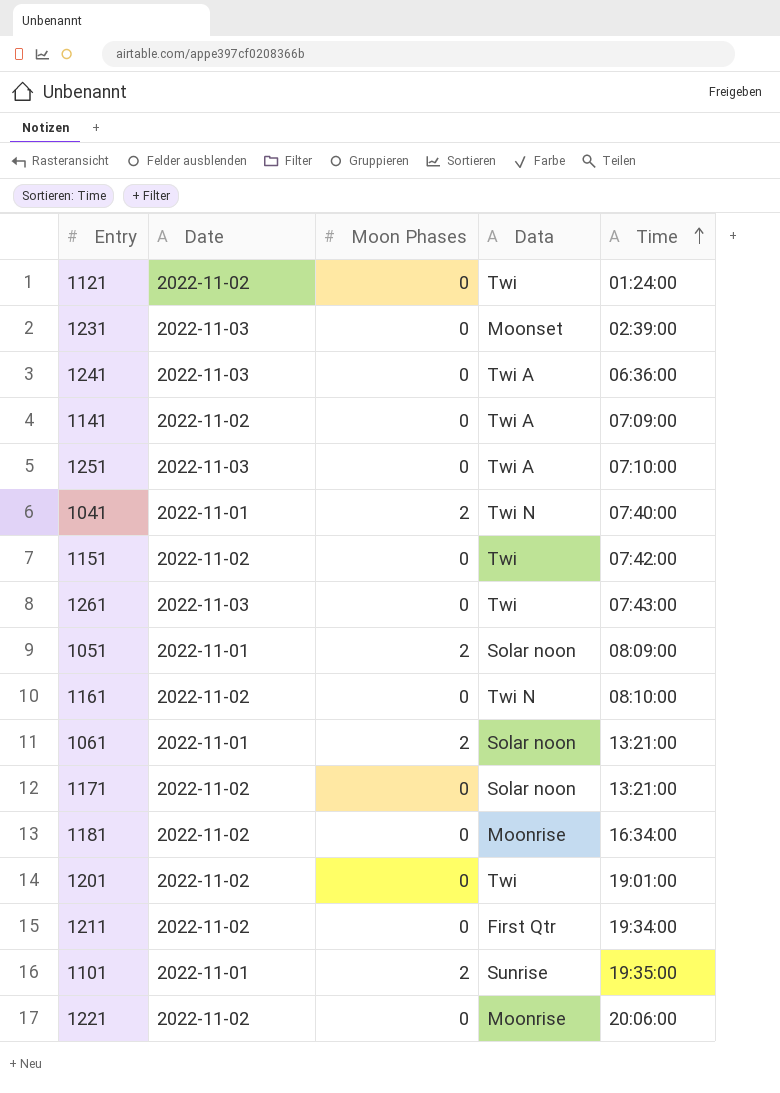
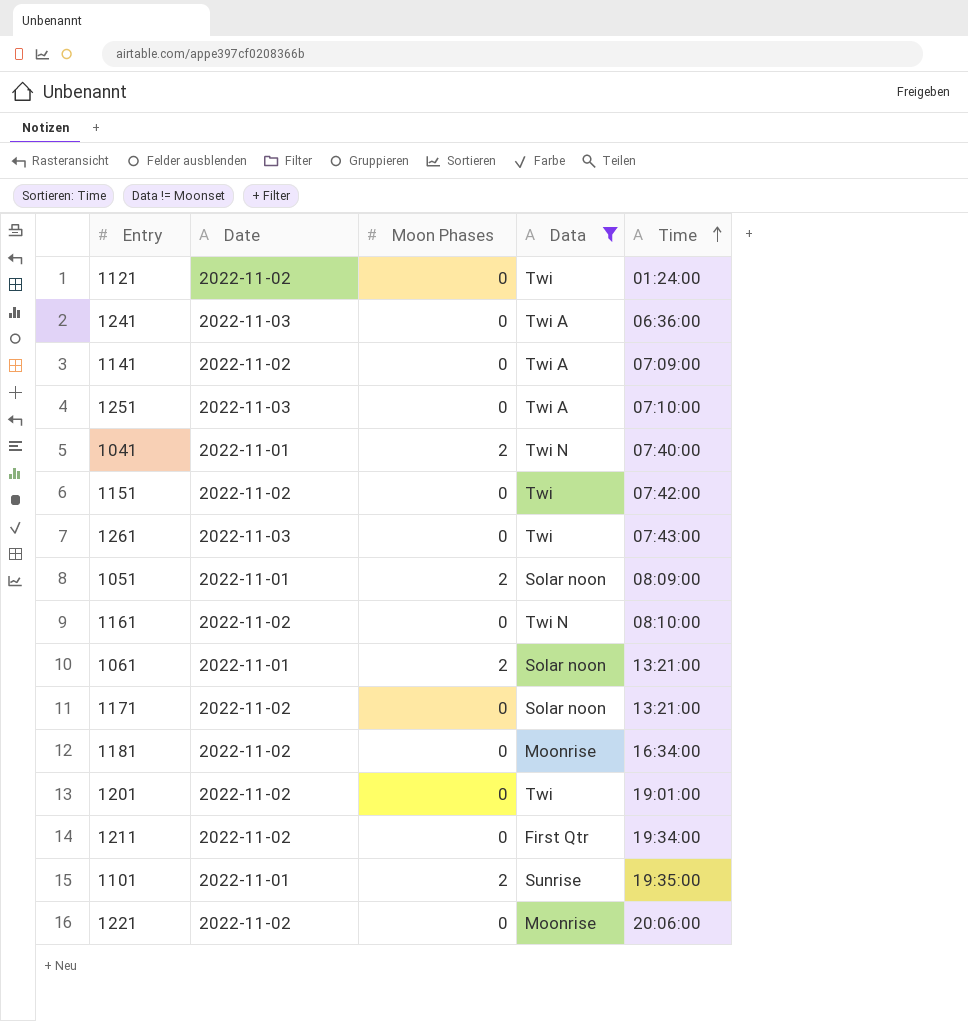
filter: none -> Data != Moonset

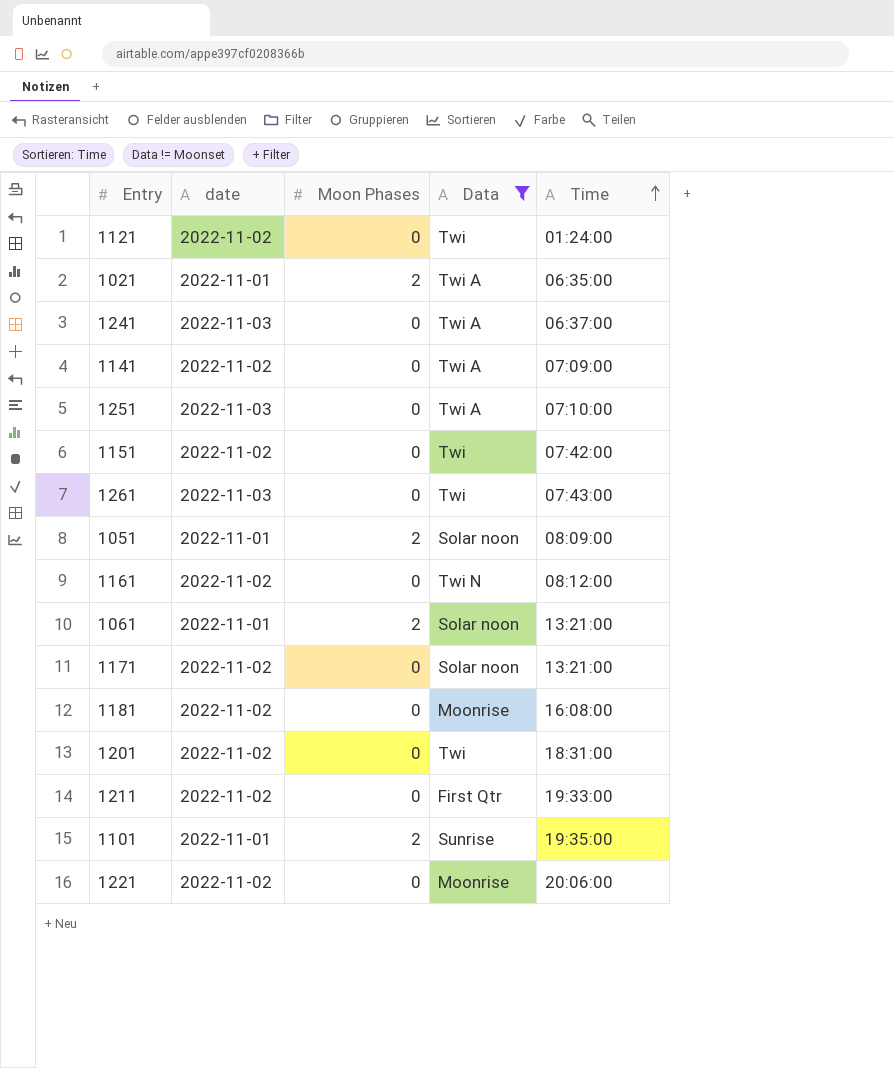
column name: Date -> date
row 1041: 2022-11-01 | 2 | Twi N | 07:40:00 -> none
row 1021: none -> 2022-11-01 | 2 | Twi A | 06:35:00
1241 | Time: 06:36:00 -> 06:37:00
1161 | Time: 08:10:00 -> 08:12:00
1181 | Time: 16:34:00 -> 16:08:00
1201 | Time: 19:01:00 -> 18:31:00
1211 | Time: 19:34:00 -> 19:33:00

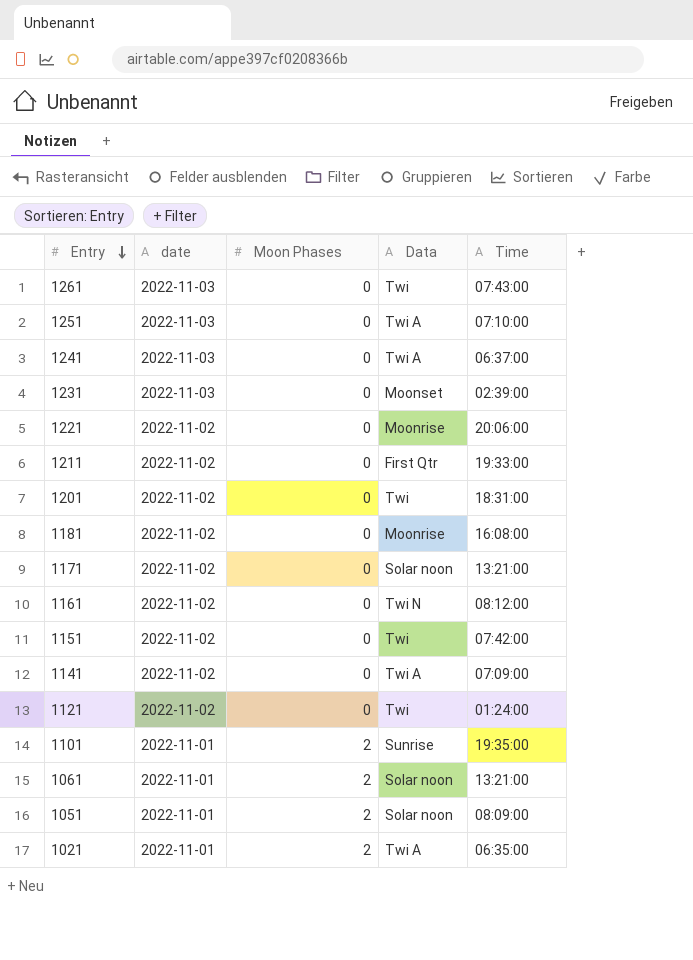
filter: Data != Moonset -> none
row order: Time ascending -> Entry descending

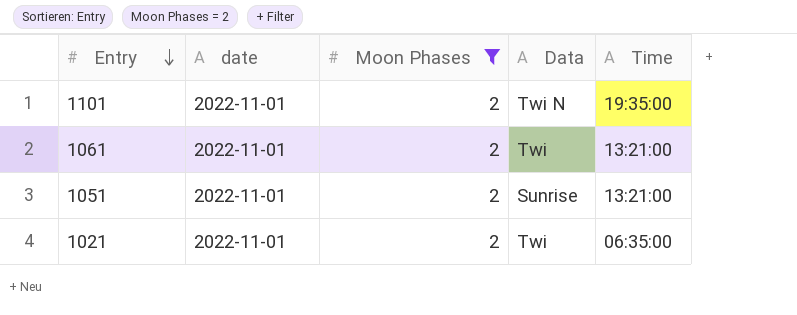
filter: none -> Moon Phases = 2
1101 | Data: Sunrise -> Twi N
1061 | Data: Solar noon -> Twi
1051 | Data: Solar noon -> Sunrise
1051 | Time: 08:09:00 -> 13:21:00
1021 | Data: Twi A -> Twi

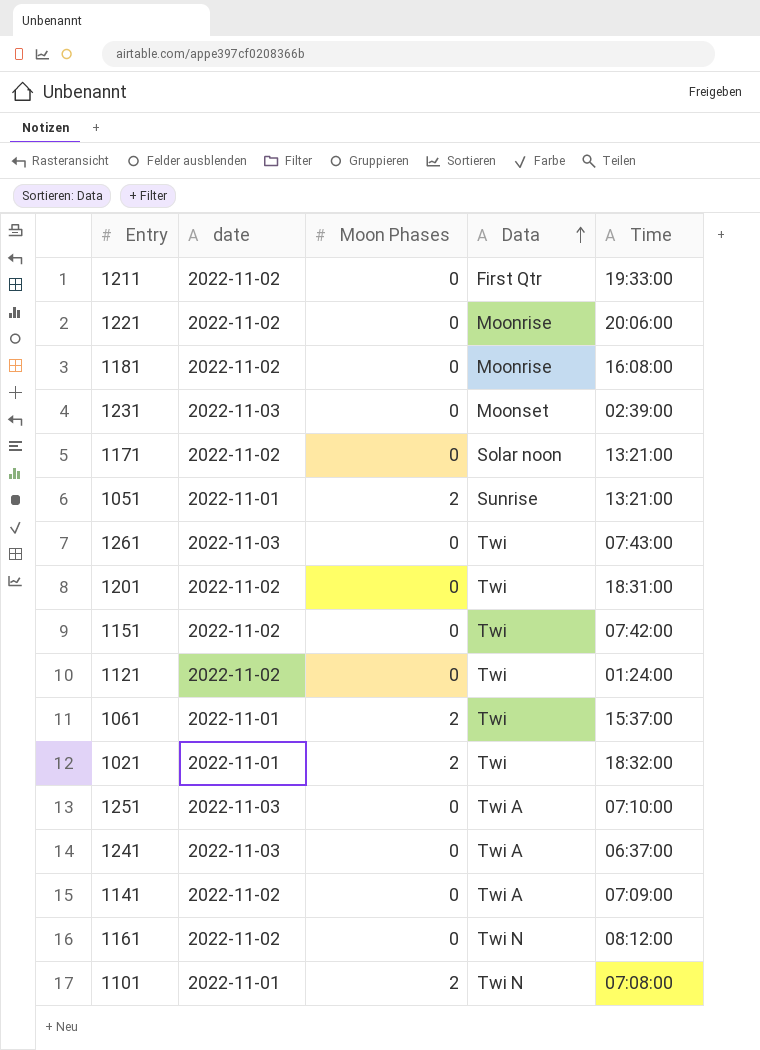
filter: Moon Phases = 2 -> none
row order: Entry descending -> Data ascending
1061 | Time: 13:21:00 -> 15:37:00
1021 | Time: 06:35:00 -> 18:32:00
1101 | Time: 19:35:00 -> 07:08:00

